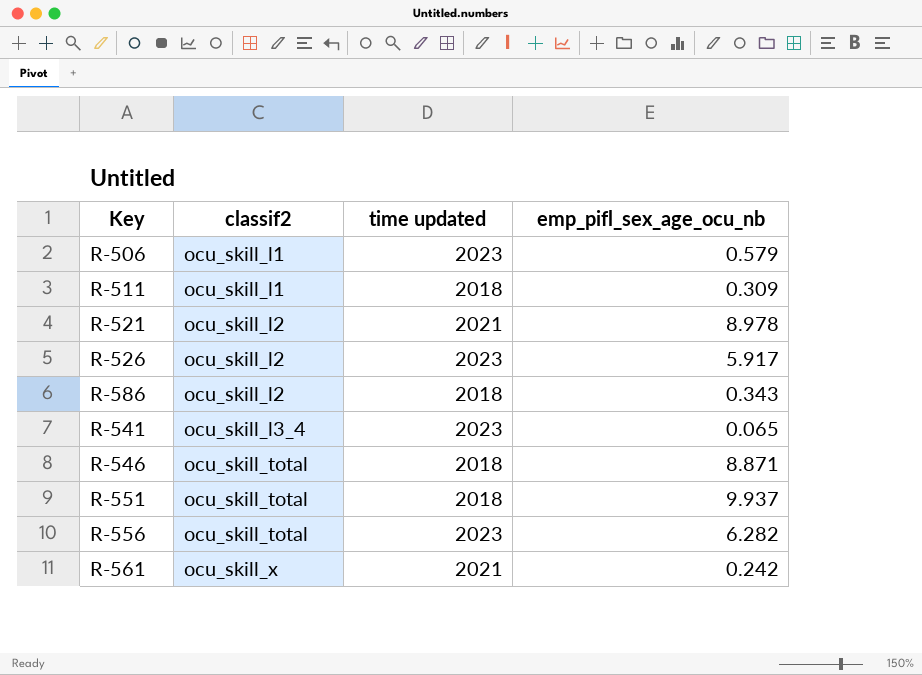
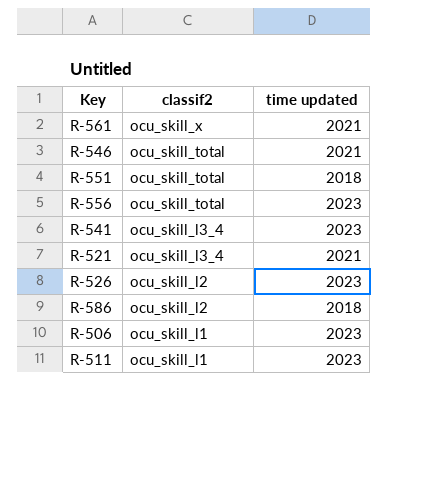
row order: classif2 ascending -> classif2 descending
column emp_pifl_sex_age_ocu_nb | position: 4 -> none
R-546 | time updated: 2018 -> 2021
R-521 | classif2: ocu_skill_l2 -> ocu_skill_l3_4
R-511 | time updated: 2018 -> 2023

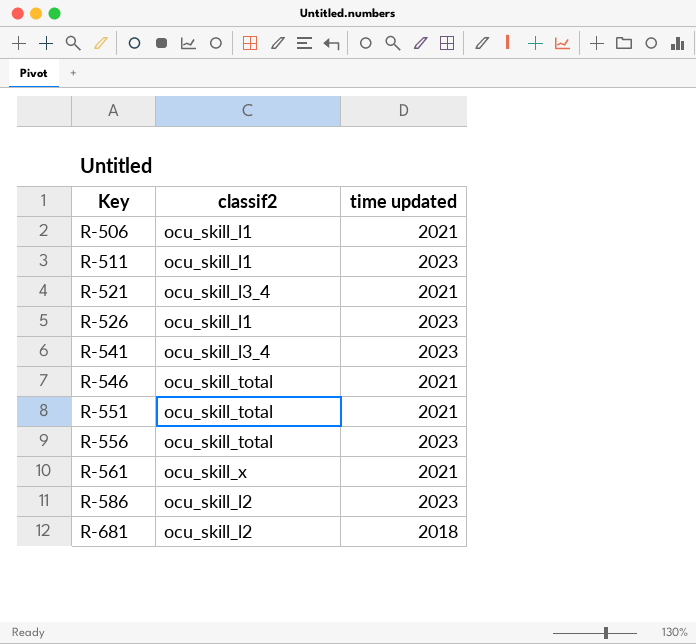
row order: classif2 descending -> Key ascending
R-506 | time updated: 2023 -> 2021
R-526 | classif2: ocu_skill_l2 -> ocu_skill_l1
R-551 | time updated: 2018 -> 2021
R-586 | time updated: 2018 -> 2023
row R-681: none -> ocu_skill_l2 | 2018

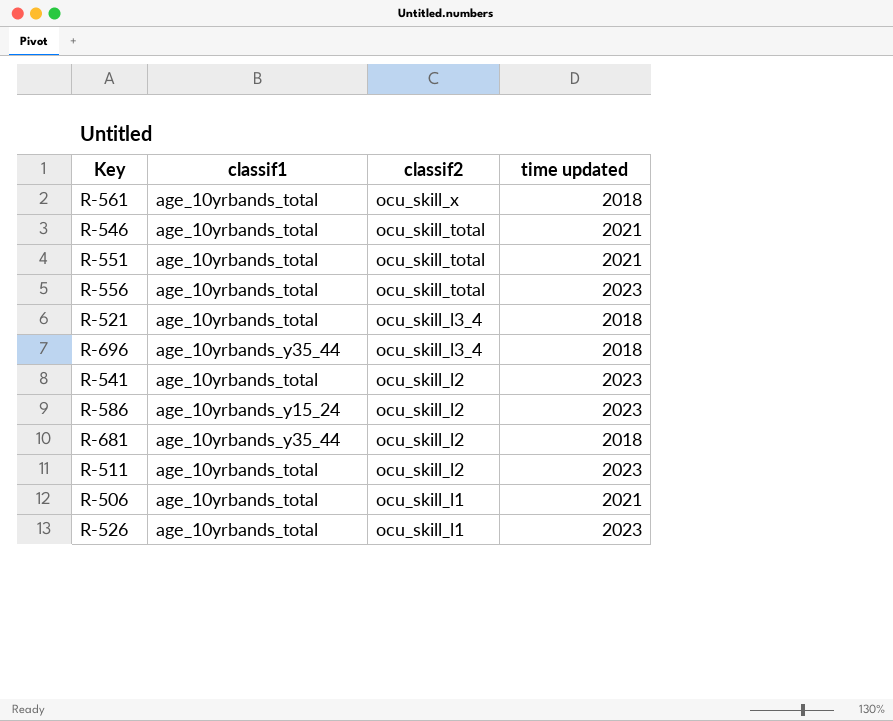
row order: Key ascending -> classif2 descending
column classif1 | position: none -> 2
R-561 | time updated: 2021 -> 2018
R-521 | time updated: 2021 -> 2018
row R-696: none -> age_10yrbands_y35_44 | ocu_skill_l3_4 | 2018
R-541 | classif2: ocu_skill_l3_4 -> ocu_skill_l2
R-511 | classif2: ocu_skill_l1 -> ocu_skill_l2

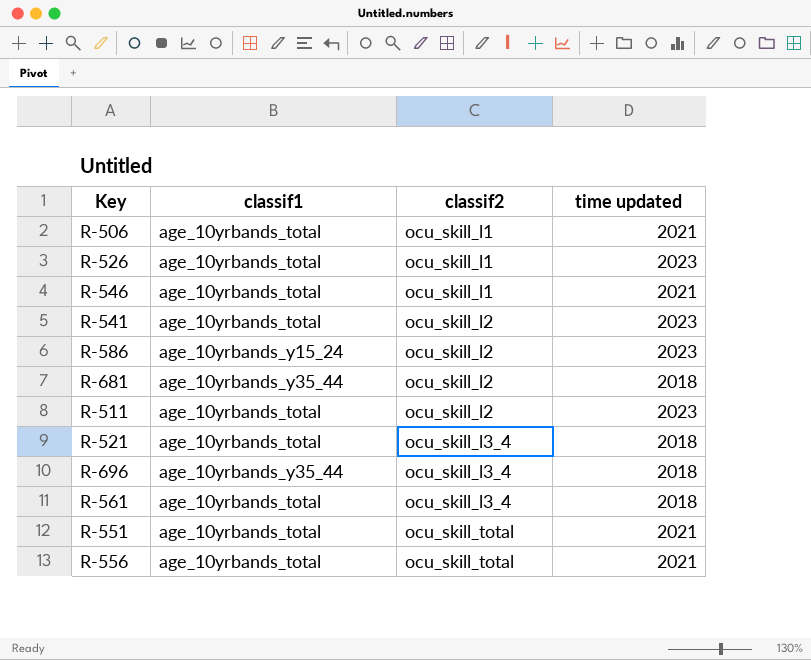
row order: classif2 descending -> classif2 ascending
R-546 | classif2: ocu_skill_total -> ocu_skill_l1
R-561 | classif2: ocu_skill_x -> ocu_skill_l3_4
R-556 | time updated: 2023 -> 2021

